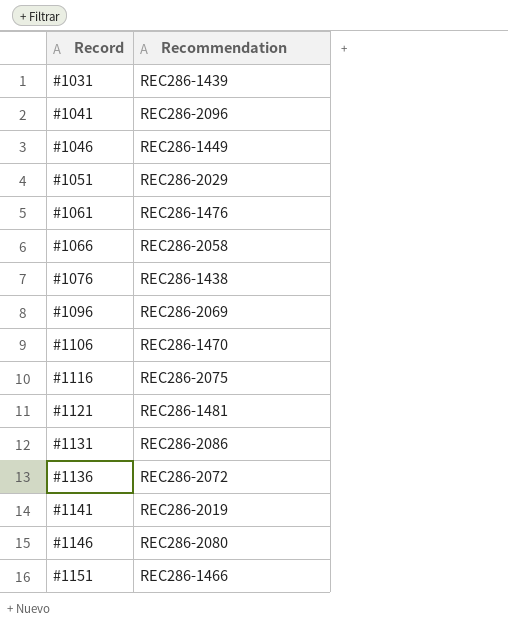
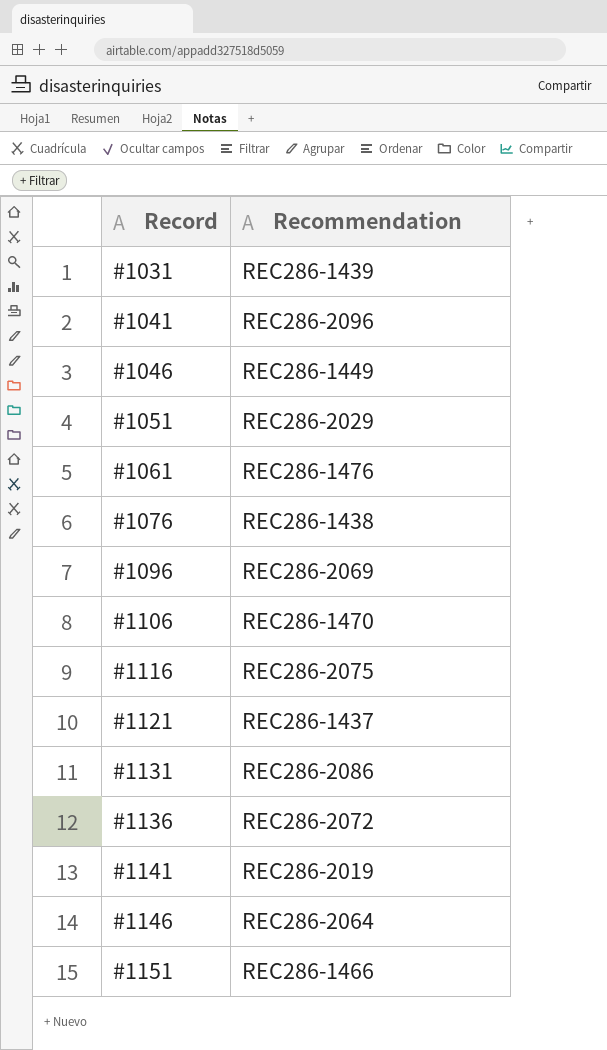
row #1066: REC286-2058 -> none
#1121 | Recommendation: REC286-1481 -> REC286-1437
#1146 | Recommendation: REC286-2080 -> REC286-2064

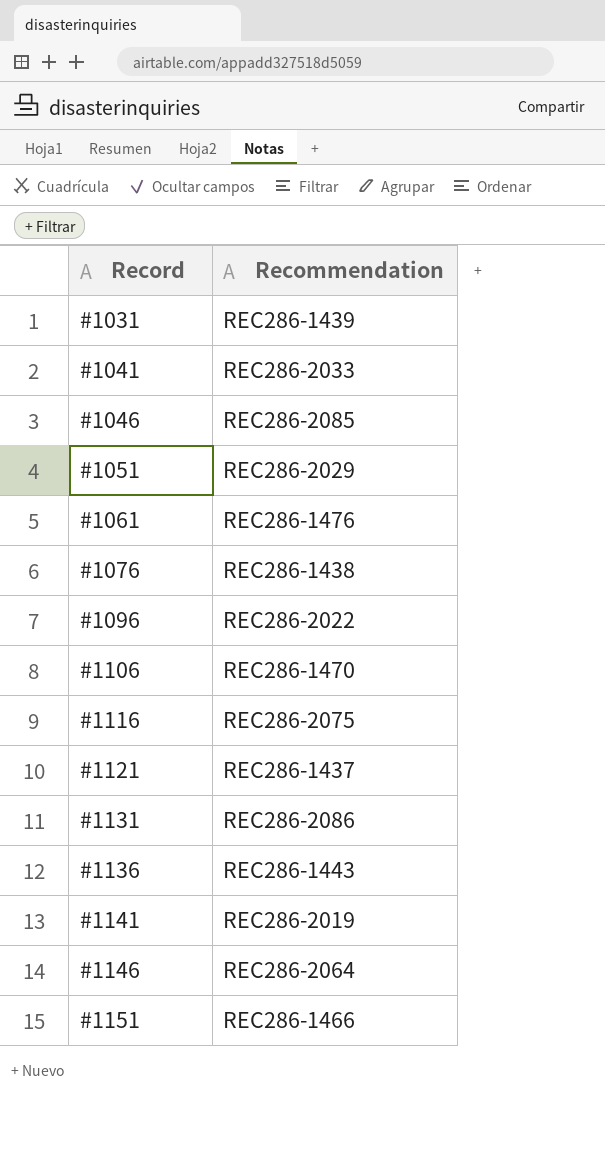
#1041 | Recommendation: REC286-2096 -> REC286-2033
#1046 | Recommendation: REC286-1449 -> REC286-2085
#1096 | Recommendation: REC286-2069 -> REC286-2022
#1136 | Recommendation: REC286-2072 -> REC286-1443

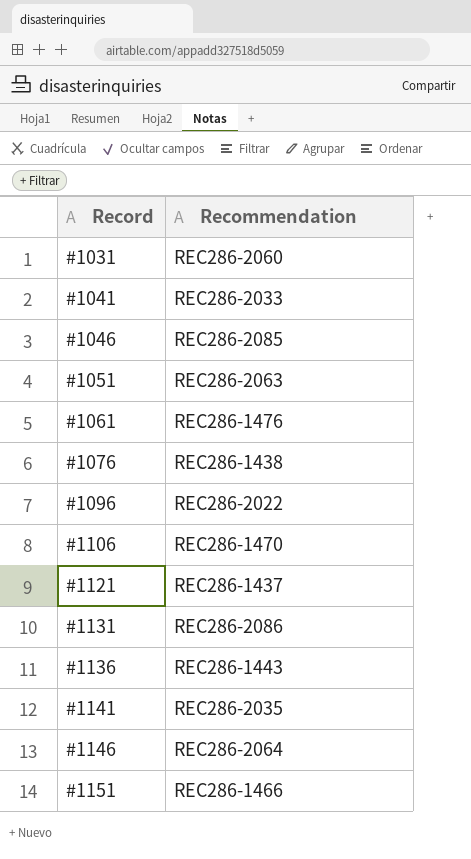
row #1116: REC286-2075 -> none
#1031 | Recommendation: REC286-1439 -> REC286-2060
#1051 | Recommendation: REC286-2029 -> REC286-2063
#1141 | Recommendation: REC286-2019 -> REC286-2035

